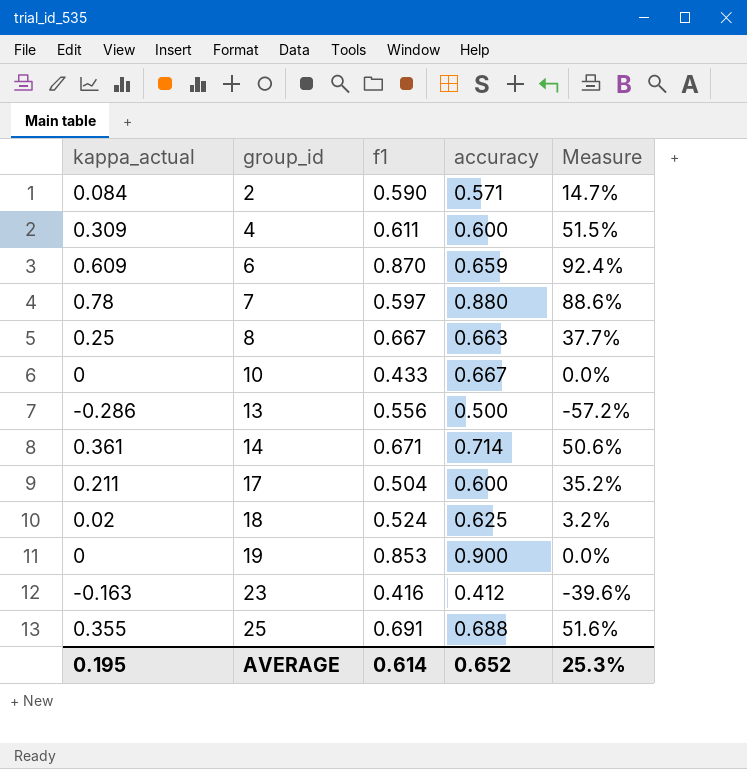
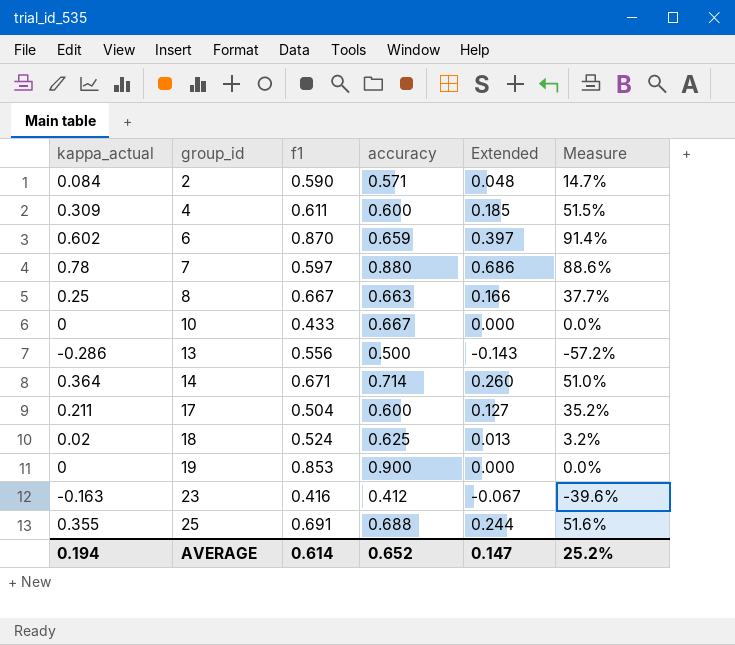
column Extended | formula: none -> [kappa_actual] * [accuracy]
6 | kappa_actual: 0.609 -> 0.602
6 | Measure: 92.4% -> 91.4%
14 | kappa_actual: 0.361 -> 0.364
14 | Measure: 50.6% -> 51.0%
AVERAGE | kappa_actual: 0.195 -> 0.194
AVERAGE | Measure: 25.3% -> 25.2%

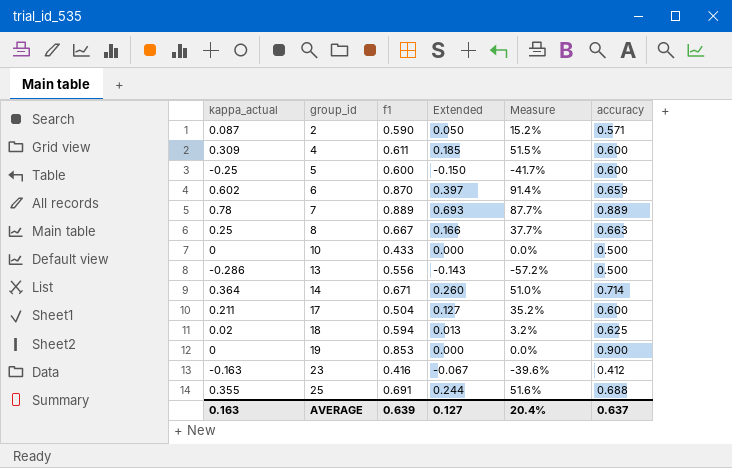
column accuracy | position: 4 -> 6
2 | kappa_actual: 0.084 -> 0.087
2 | Extended: 0.048 -> 0.050
2 | Measure: 14.7% -> 15.2%
row 5: none -> -0.25 | 0.600 | -0.150 | -41.7% | 0.600
7 | f1: 0.597 -> 0.889
7 | Extended: 0.686 -> 0.693
7 | Measure: 88.6% -> 87.7%
7 | accuracy: 0.880 -> 0.889
10 | accuracy: 0.667 -> 0.500
18 | f1: 0.524 -> 0.594
AVERAGE | kappa_actual: 0.194 -> 0.163
AVERAGE | f1: 0.614 -> 0.639
AVERAGE | Extended: 0.147 -> 0.127
AVERAGE | Measure: 25.2% -> 20.4%
AVERAGE | accuracy: 0.652 -> 0.637

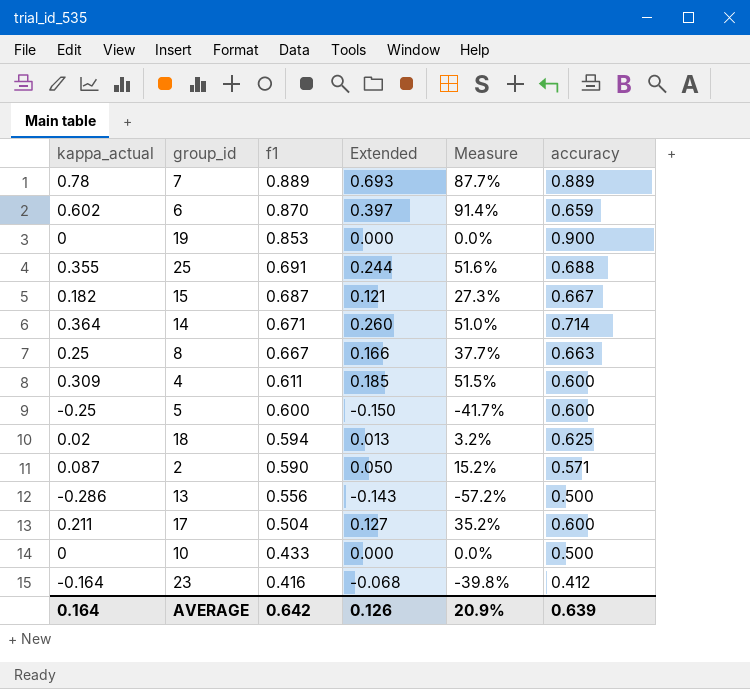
row order: group_id ascending -> f1 descending
row 15: none -> 0.182 | 0.687 | 0.121 | 27.3% | 0.667
23 | kappa_actual: -0.163 -> -0.164
23 | Extended: -0.067 -> -0.068
23 | Measure: -39.6% -> -39.8%
AVERAGE | kappa_actual: 0.163 -> 0.164
AVERAGE | f1: 0.639 -> 0.642
AVERAGE | Extended: 0.127 -> 0.126
AVERAGE | Measure: 20.4% -> 20.9%
AVERAGE | accuracy: 0.637 -> 0.639

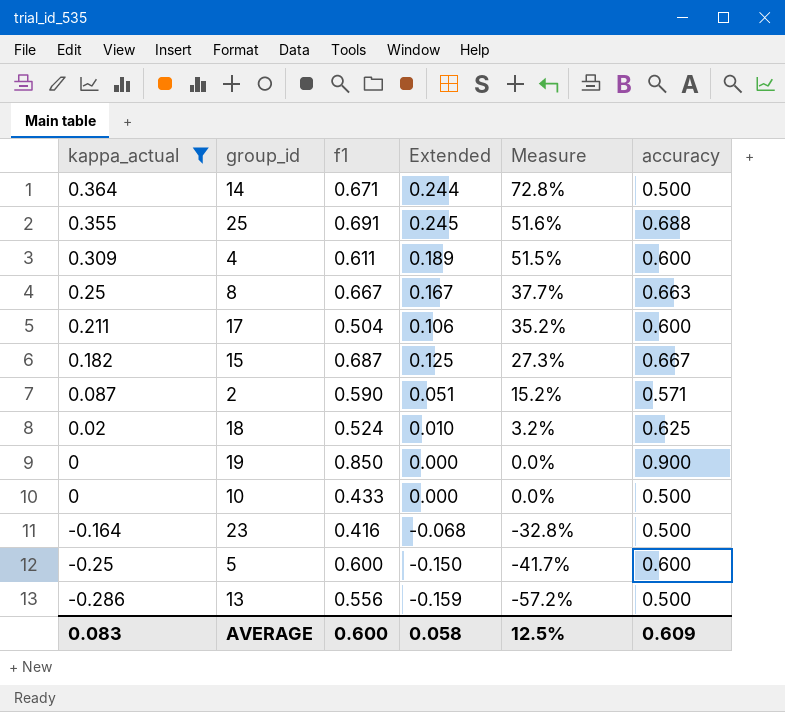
filter: none -> kappa_actual <= 0.364
row order: f1 descending -> kappa_actual descending
column Extended | formula: [kappa_actual] * [accuracy] -> [kappa_actual] * [f1]
14 | Measure: 51.0% -> 72.8%
14 | accuracy: 0.714 -> 0.500
18 | f1: 0.594 -> 0.524
19 | f1: 0.853 -> 0.850
23 | Measure: -39.8% -> -32.8%
23 | accuracy: 0.412 -> 0.500
AVERAGE | kappa_actual: 0.164 -> 0.083
AVERAGE | f1: 0.642 -> 0.600
AVERAGE | Extended: 0.126 -> 0.058
AVERAGE | Measure: 20.9% -> 12.5%
AVERAGE | accuracy: 0.639 -> 0.609

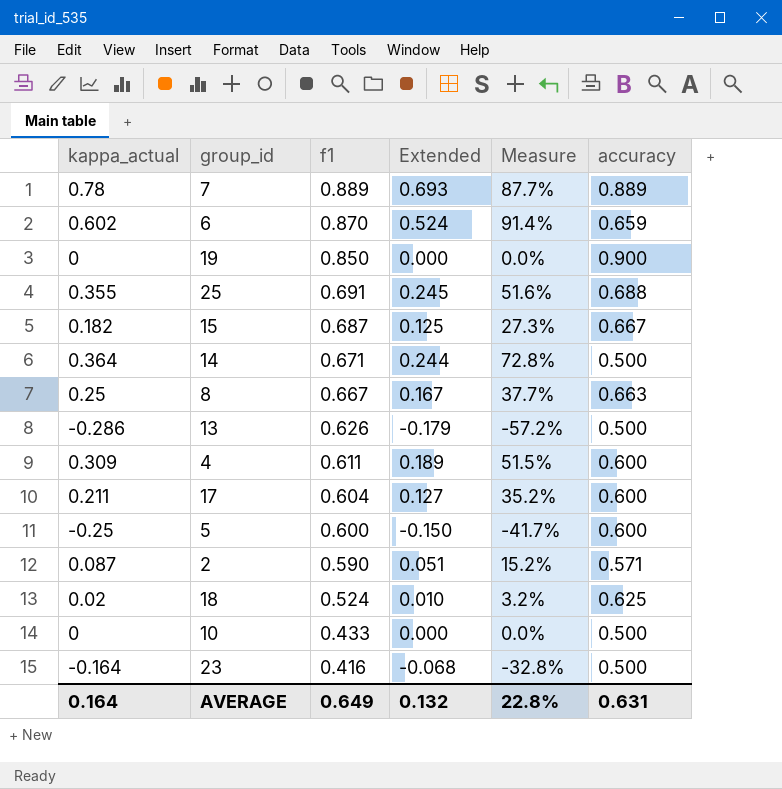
filter: kappa_actual <= 0.364 -> none
row order: kappa_actual descending -> f1 descending
13 | f1: 0.556 -> 0.626
13 | Extended: -0.159 -> -0.179
17 | f1: 0.504 -> 0.604
17 | Extended: 0.106 -> 0.127
AVERAGE | kappa_actual: 0.083 -> 0.164
AVERAGE | f1: 0.600 -> 0.649
AVERAGE | Extended: 0.058 -> 0.132
AVERAGE | Measure: 12.5% -> 22.8%
AVERAGE | accuracy: 0.609 -> 0.631

